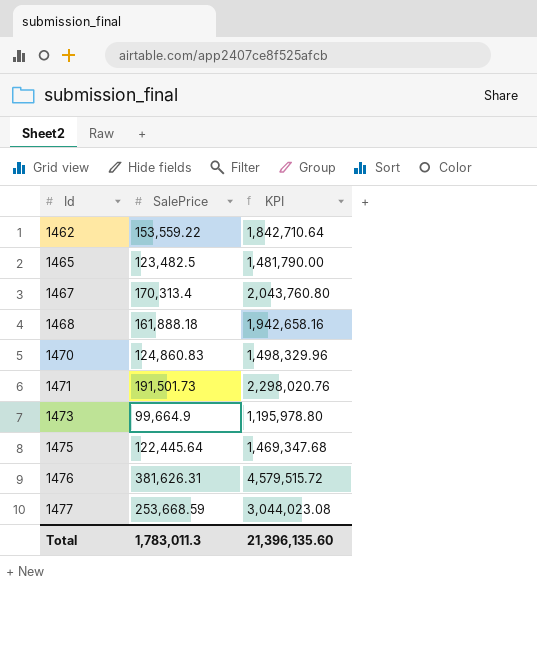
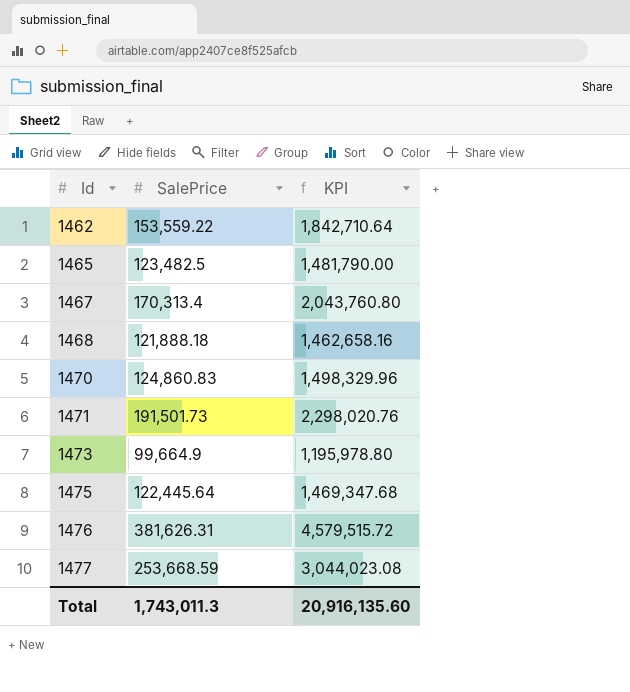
1468 | SalePrice: 161,888.18 -> 121,888.18
1468 | KPI: 1,942,658.16 -> 1,462,658.16
Total | SalePrice: 1,783,011.3 -> 1,743,011.3
Total | KPI: 21,396,135.60 -> 20,916,135.60

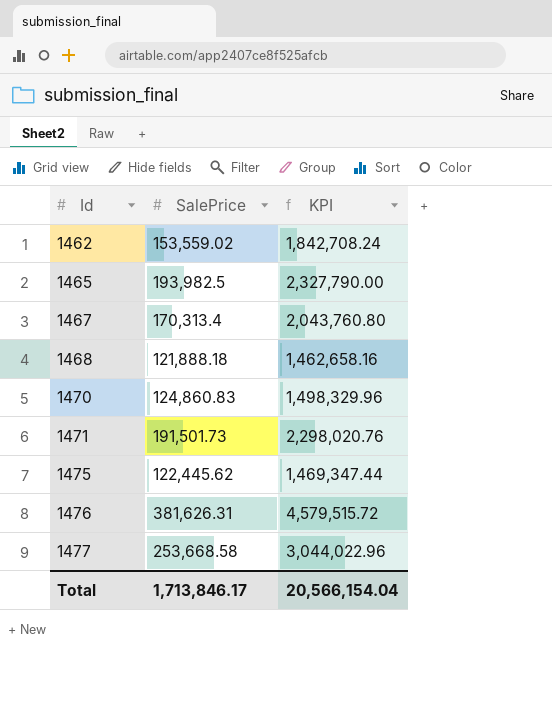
row 1473: 99,664.9 | 1,195,978.80 -> none
1462 | SalePrice: 153,559.22 -> 153,559.02
1462 | KPI: 1,842,710.64 -> 1,842,708.24
1465 | SalePrice: 123,482.5 -> 193,982.5
1465 | KPI: 1,481,790.00 -> 2,327,790.00
1475 | SalePrice: 122,445.64 -> 122,445.62
1475 | KPI: 1,469,347.68 -> 1,469,347.44
1477 | SalePrice: 253,668.59 -> 253,668.58
1477 | KPI: 3,044,023.08 -> 3,044,022.96
Total | SalePrice: 1,743,011.3 -> 1,713,846.17
Total | KPI: 20,916,135.60 -> 20,566,154.04

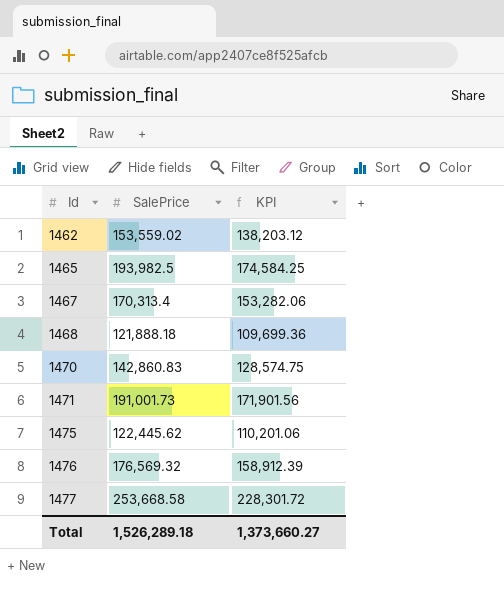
column KPI | formula: [SalePrice] * 12 -> [SalePrice] * 0.9
1470 | SalePrice: 124,860.83 -> 142,860.83
1471 | SalePrice: 191,501.73 -> 191,001.73
1476 | SalePrice: 381,626.31 -> 176,569.32
Total | SalePrice: 1,713,846.17 -> 1,526,289.18
Total | KPI: 20,566,154.04 -> 1,373,660.27

